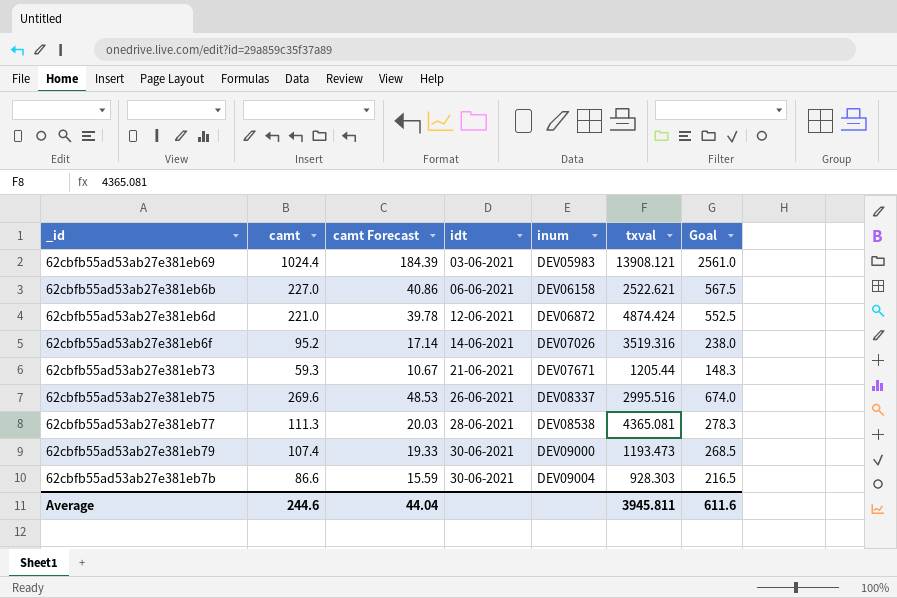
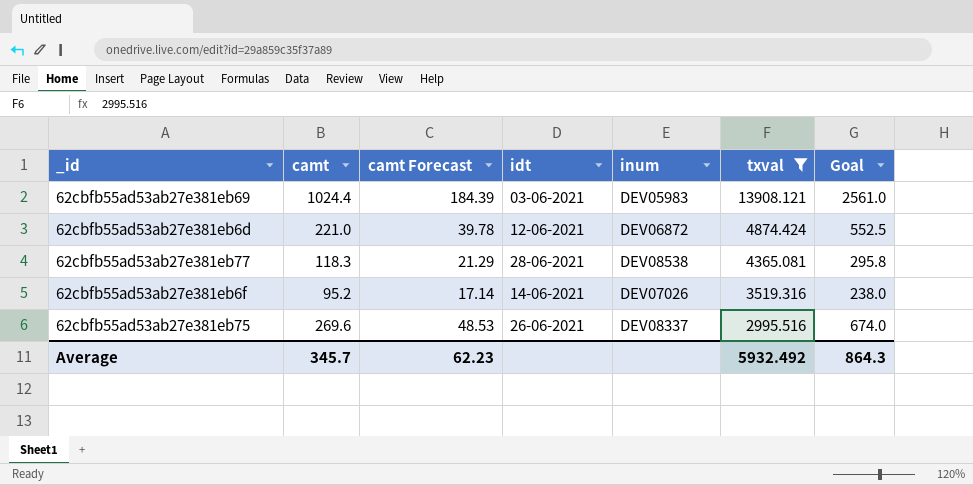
filter: none -> txval >= 2995.516
row order: idt ascending -> txval descending
62cbfb55ad53ab27e381eb77 | camt: 111.3 -> 118.3
62cbfb55ad53ab27e381eb77 | camt Forecast: 20.03 -> 21.29
62cbfb55ad53ab27e381eb77 | Goal: 278.3 -> 295.8
Average | camt: 244.6 -> 345.7
Average | camt Forecast: 44.04 -> 62.23
Average | txval: 3945.811 -> 5932.492
Average | Goal: 611.6 -> 864.3

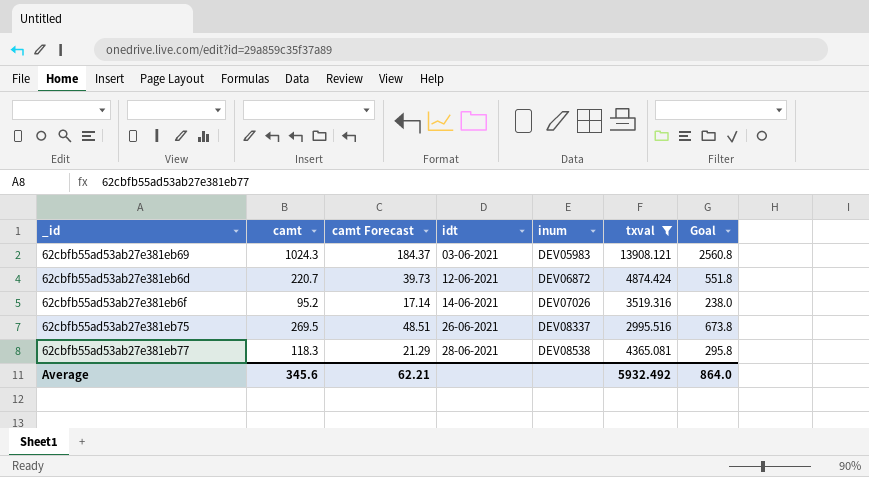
row order: txval descending -> idt ascending
62cbfb55ad53ab27e381eb69 | camt: 1024.4 -> 1024.3
62cbfb55ad53ab27e381eb69 | camt Forecast: 184.39 -> 184.37
62cbfb55ad53ab27e381eb69 | Goal: 2561.0 -> 2560.8
62cbfb55ad53ab27e381eb6d | camt: 221.0 -> 220.7
62cbfb55ad53ab27e381eb6d | camt Forecast: 39.78 -> 39.73
62cbfb55ad53ab27e381eb6d | Goal: 552.5 -> 551.8
62cbfb55ad53ab27e381eb75 | camt: 269.6 -> 269.5
62cbfb55ad53ab27e381eb75 | camt Forecast: 48.53 -> 48.51
62cbfb55ad53ab27e381eb75 | Goal: 674.0 -> 673.8
Average | camt: 345.7 -> 345.6
Average | camt Forecast: 62.23 -> 62.21
Average | Goal: 864.3 -> 864.0

